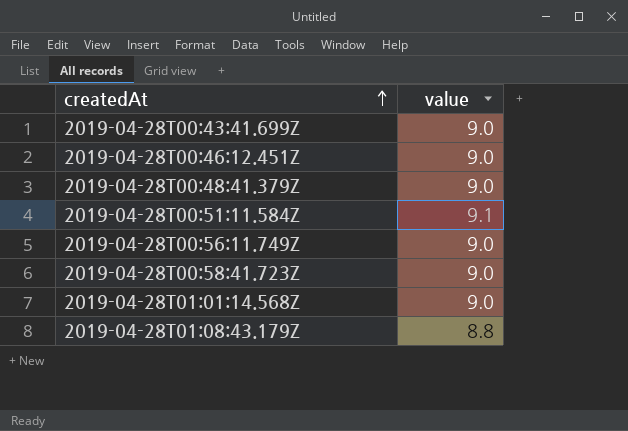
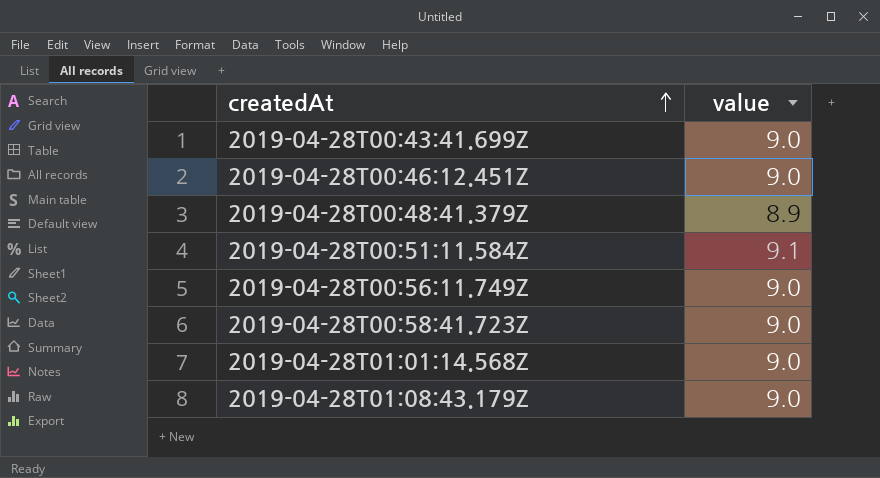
2019-04-28T00:48:41.379Z | value: 9.0 -> 8.9
2019-04-28T01:08:43.179Z | value: 8.8 -> 9.0

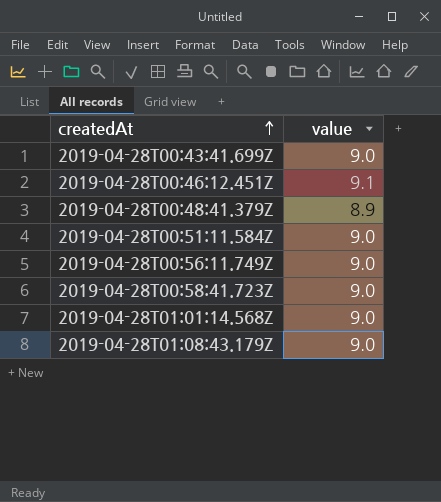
2019-04-28T00:46:12.451Z | value: 9.0 -> 9.1
2019-04-28T00:51:11.584Z | value: 9.1 -> 9.0

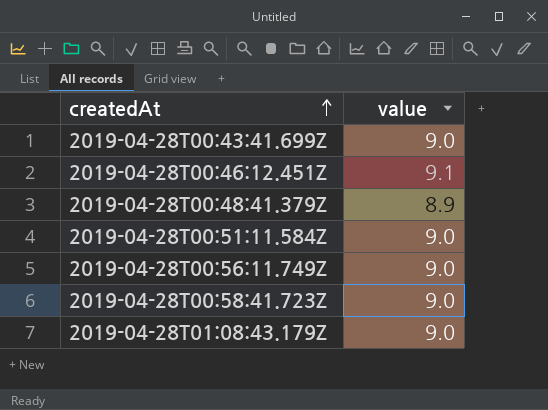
row 2019-04-28T01:01:14.568Z: 9.0 -> none

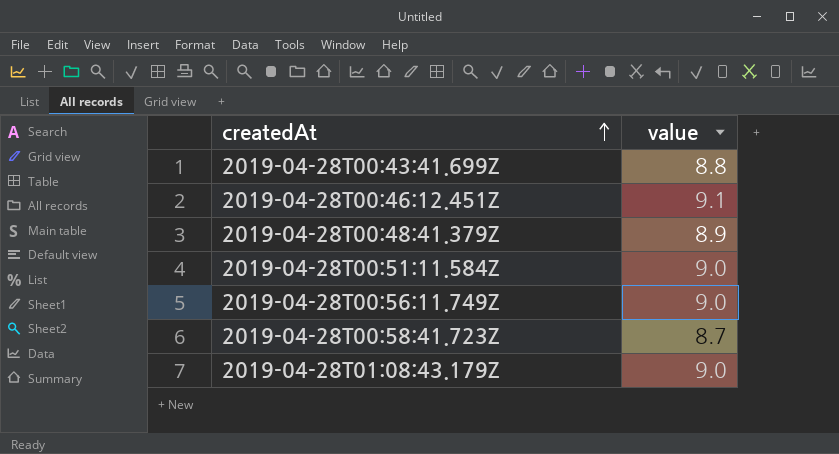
2019-04-28T00:43:41.699Z | value: 9.0 -> 8.8
2019-04-28T00:58:41.723Z | value: 9.0 -> 8.7

